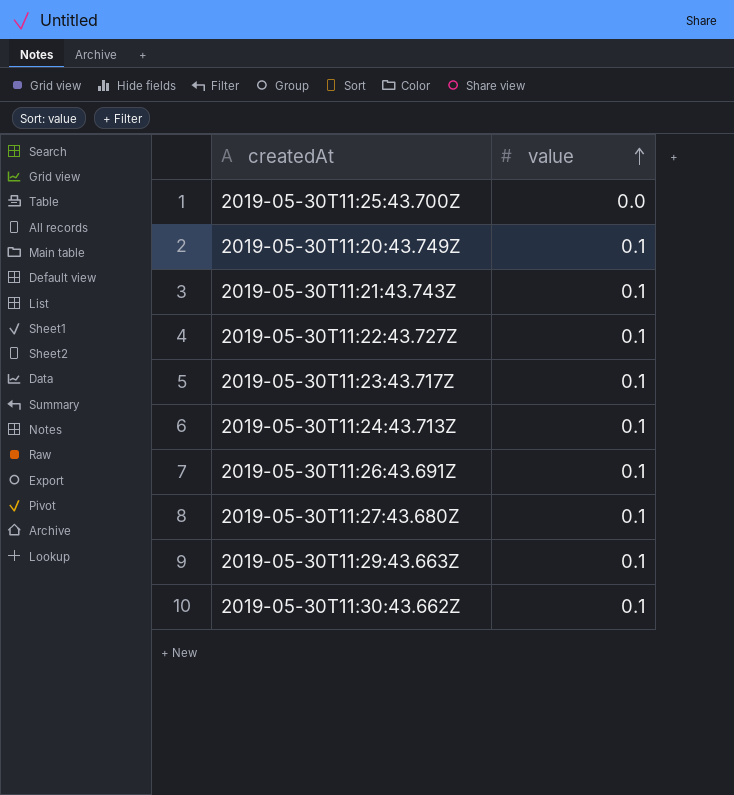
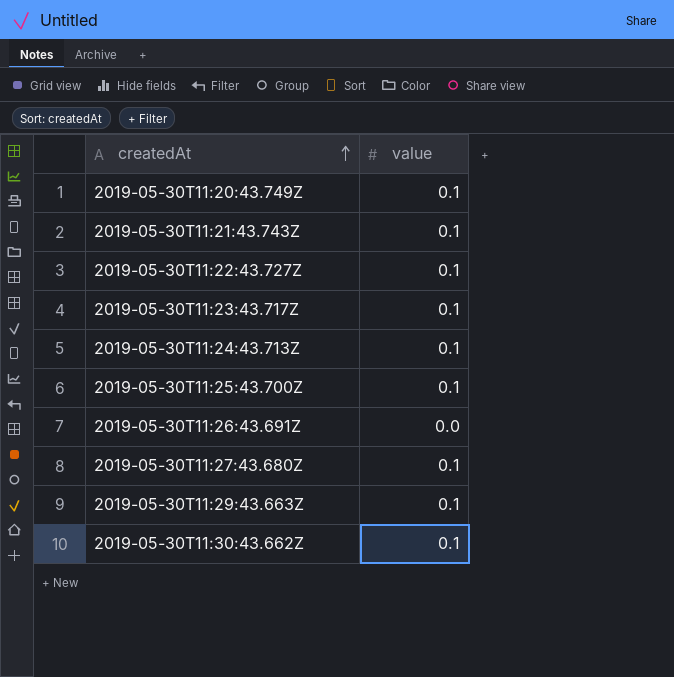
row order: value ascending -> createdAt ascending
2019-05-30T11:25:43.700Z | value: 0.0 -> 0.1
2019-05-30T11:26:43.691Z | value: 0.1 -> 0.0

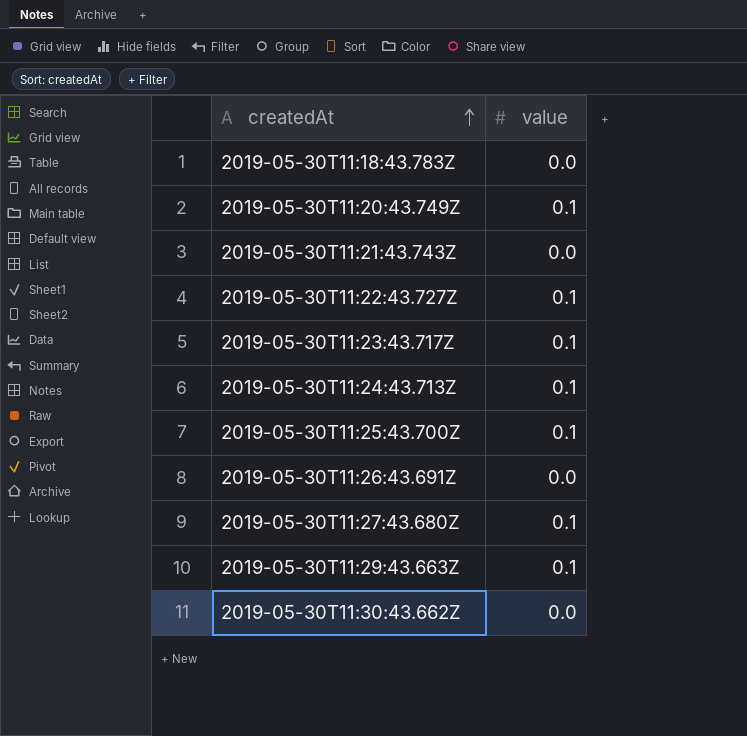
row 2019-05-30T11:18:43.783Z: none -> 0.0
2019-05-30T11:21:43.743Z | value: 0.1 -> 0.0
2019-05-30T11:30:43.662Z | value: 0.1 -> 0.0

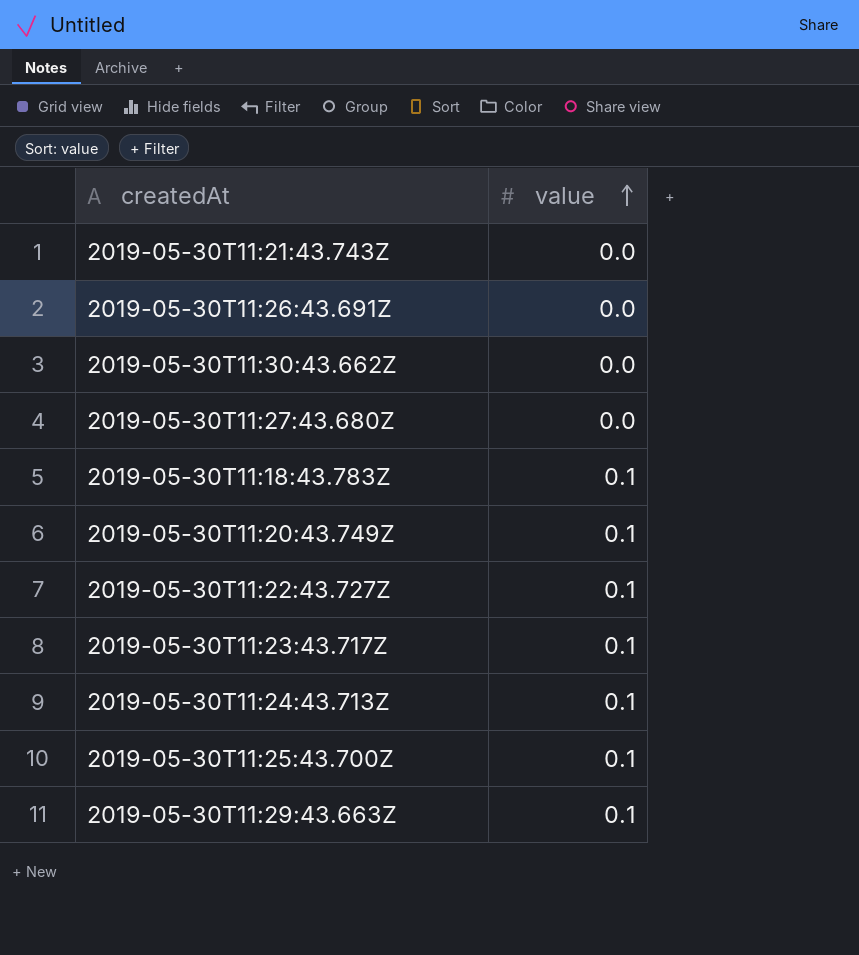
row order: createdAt ascending -> value ascending
2019-05-30T11:27:43.680Z | value: 0.1 -> 0.0
2019-05-30T11:18:43.783Z | value: 0.0 -> 0.1

